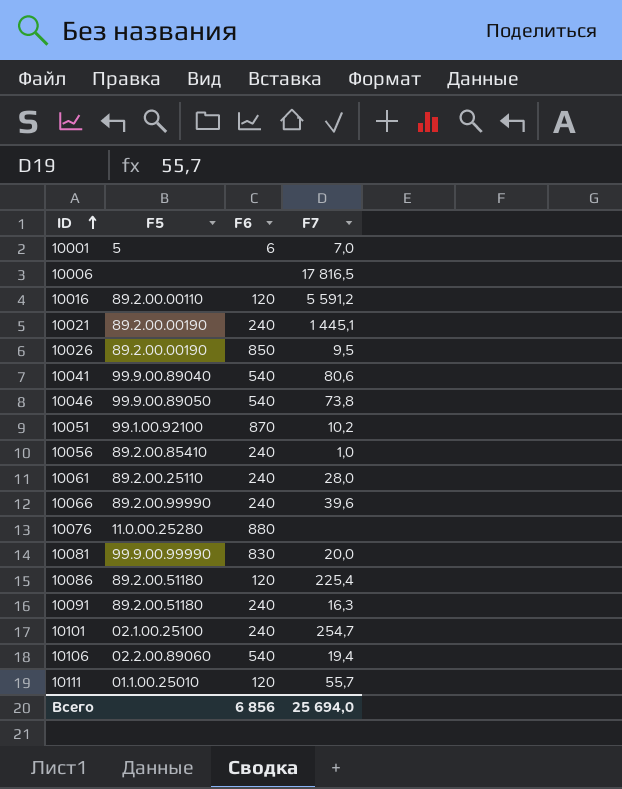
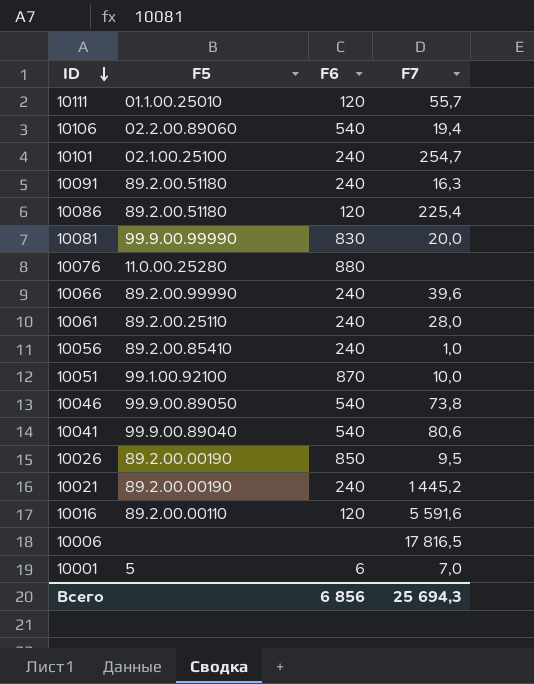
row order: ID ascending -> ID descending
10051 | F7: 10,2 -> 10,0
10021 | F7: 1 445,1 -> 1 445,2
10016 | F7: 5 591,2 -> 5 591,6
Всего | F7: 25 694,0 -> 25 694,3

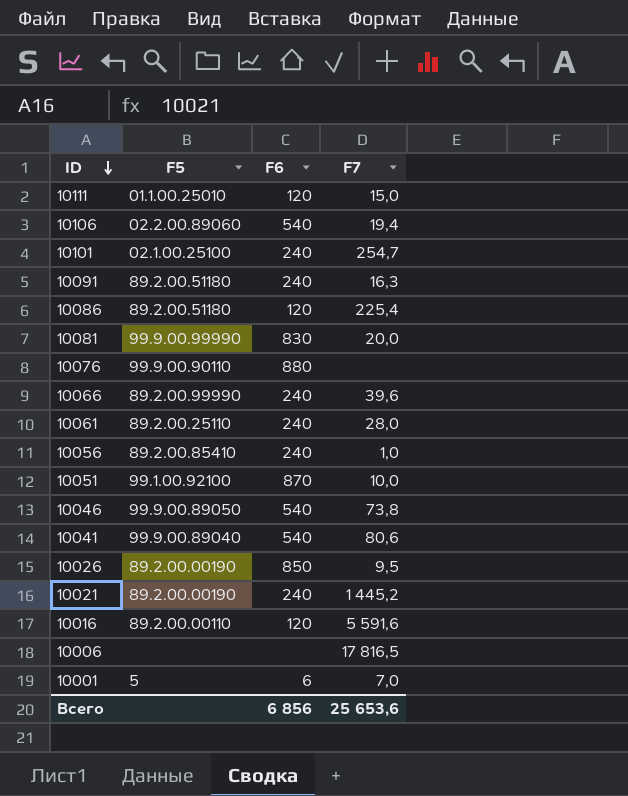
10111 | F7: 55,7 -> 15,0
10076 | F5: 11.0.00.25280 -> 99.9.00.90110
Всего | F7: 25 694,3 -> 25 653,6

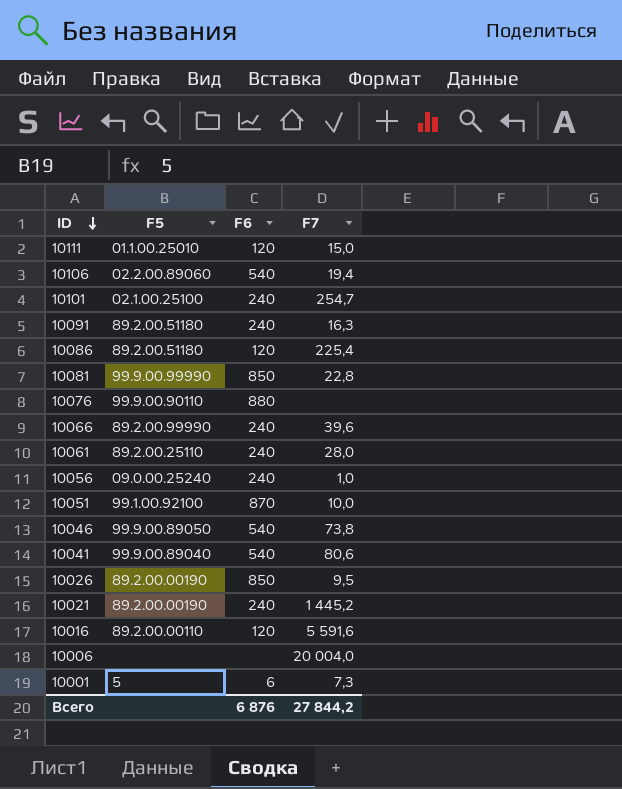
10081 | F6: 830 -> 850
10081 | F7: 20,0 -> 22,8
10056 | F5: 89.2.00.85410 -> 09.0.00.25240
10006 | F7: 17 816,5 -> 20 004,0
10001 | F7: 7,0 -> 7,3
Всего | F6: 6 856 -> 6 876
Всего | F7: 25 653,6 -> 27 844,2

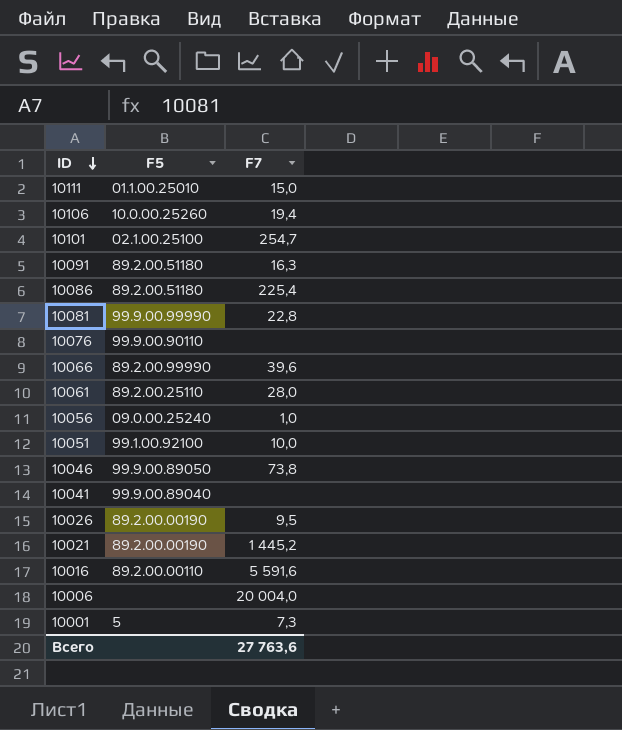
column F6 | position: 3 -> none
10106 | F5: 02.2.00.89060 -> 10.0.00.25260
10041 | F7: 80,6 -> none
Всего | F7: 27 844,2 -> 27 763,6

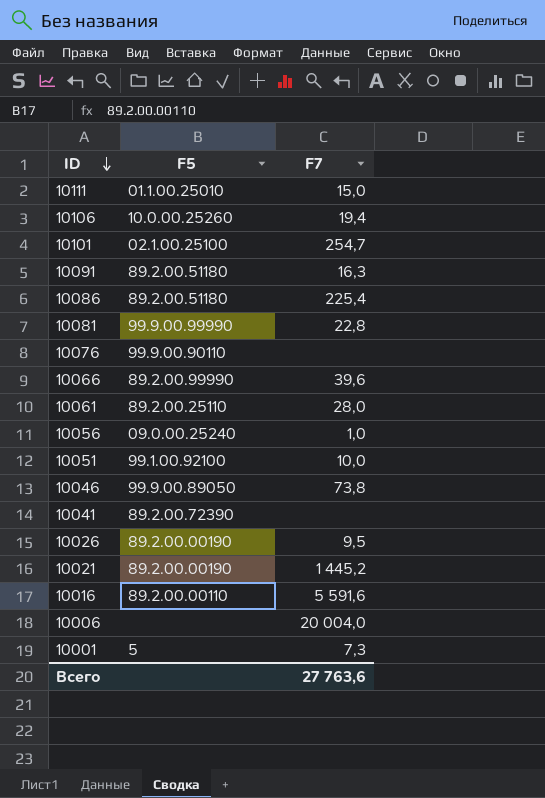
10041 | F5: 99.9.00.89040 -> 89.2.00.72390

